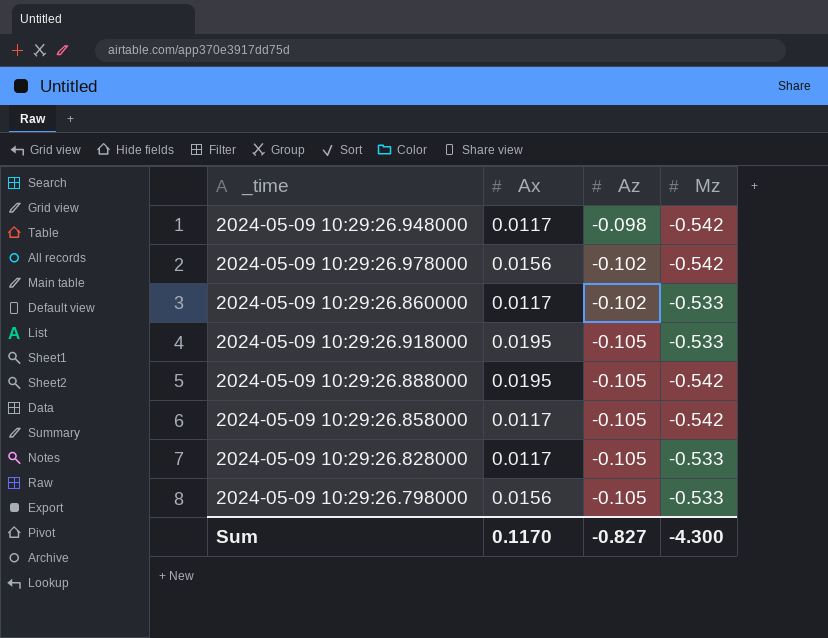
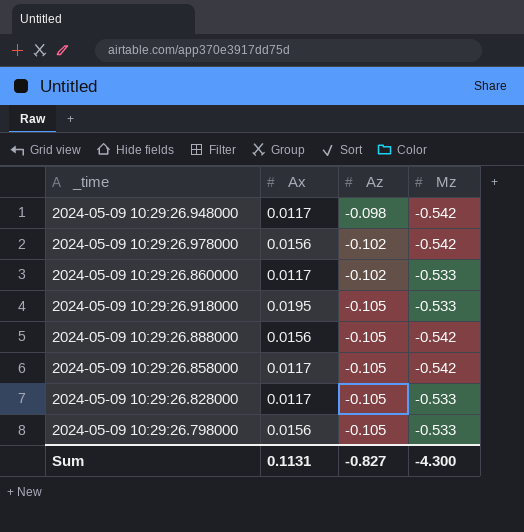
2024-05-09 10:29:26.888000 | Ax: 0.0195 -> 0.0156
Sum | Ax: 0.1170 -> 0.1131

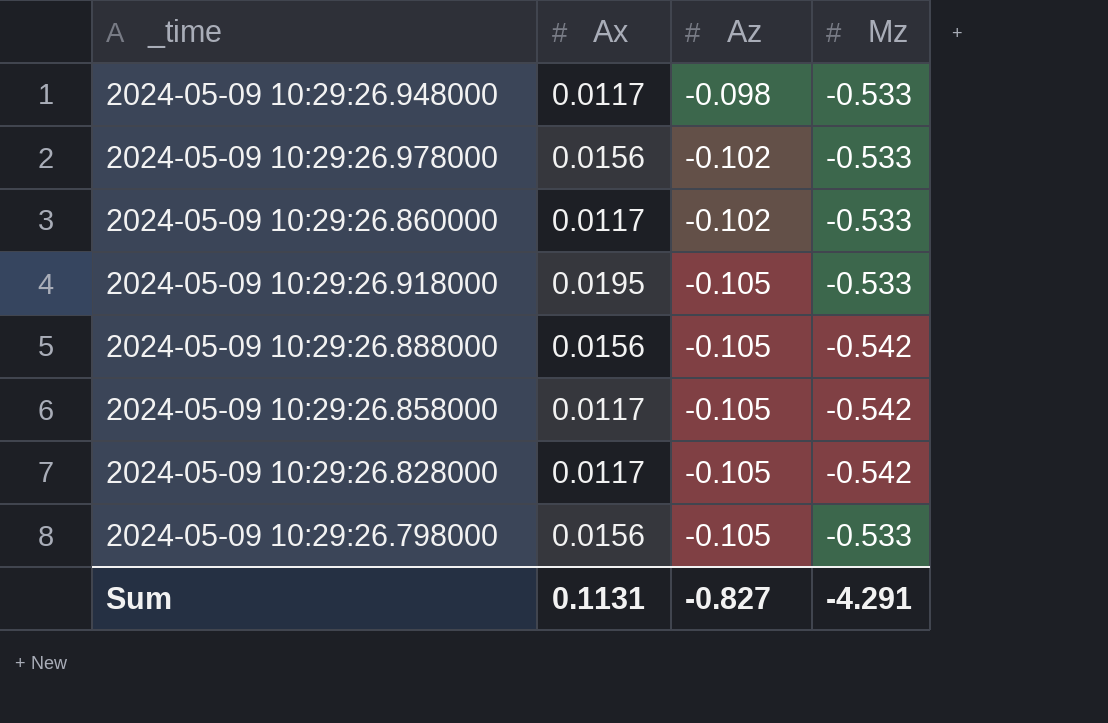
2024-05-09 10:29:26.948000 | Mz: -0.542 -> -0.533
2024-05-09 10:29:26.978000 | Mz: -0.542 -> -0.533
2024-05-09 10:29:26.828000 | Mz: -0.533 -> -0.542
Sum | Mz: -4.300 -> -4.291

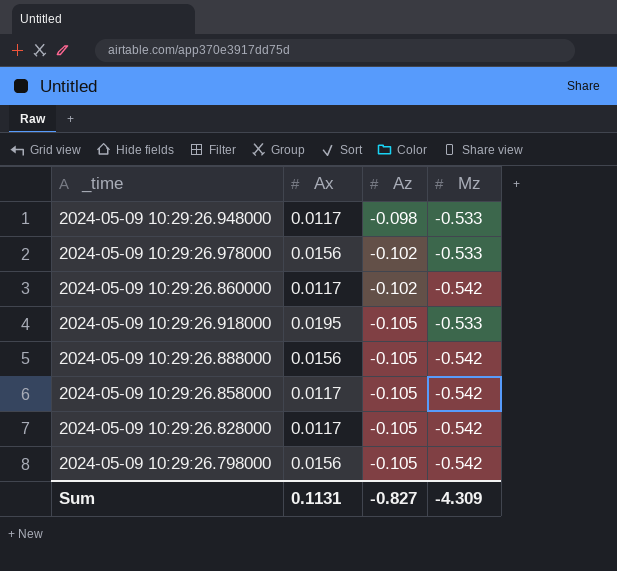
2024-05-09 10:29:26.860000 | Mz: -0.533 -> -0.542
2024-05-09 10:29:26.798000 | Mz: -0.533 -> -0.542
Sum | Mz: -4.291 -> -4.309

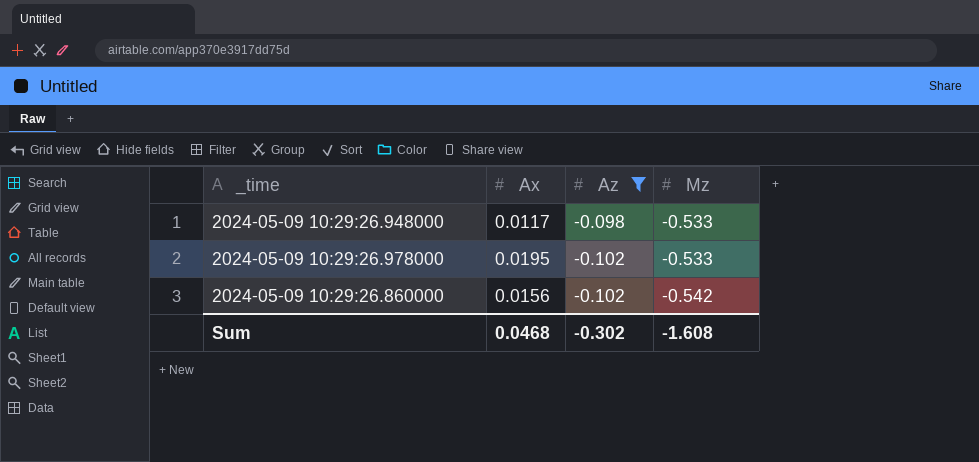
filter: none -> Az != -0.105
2024-05-09 10:29:26.978000 | Ax: 0.0156 -> 0.0195
2024-05-09 10:29:26.860000 | Ax: 0.0117 -> 0.0156
Sum | Ax: 0.1131 -> 0.0468
Sum | Az: -0.827 -> -0.302
Sum | Mz: -4.309 -> -1.608

